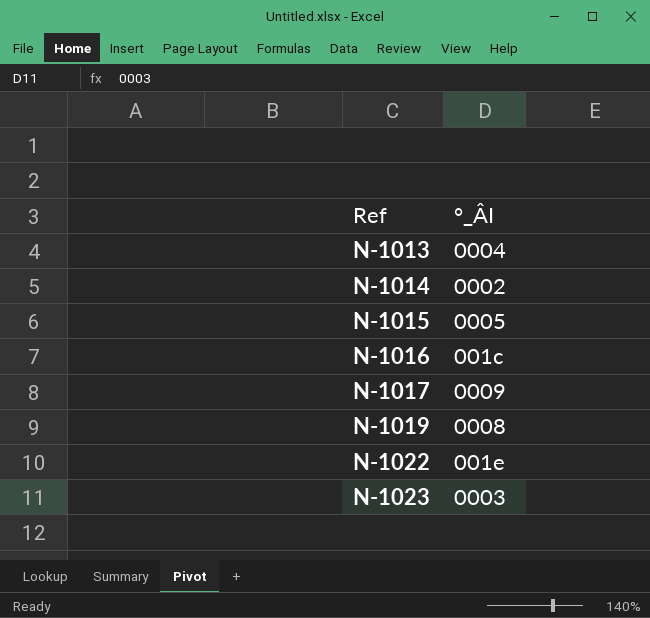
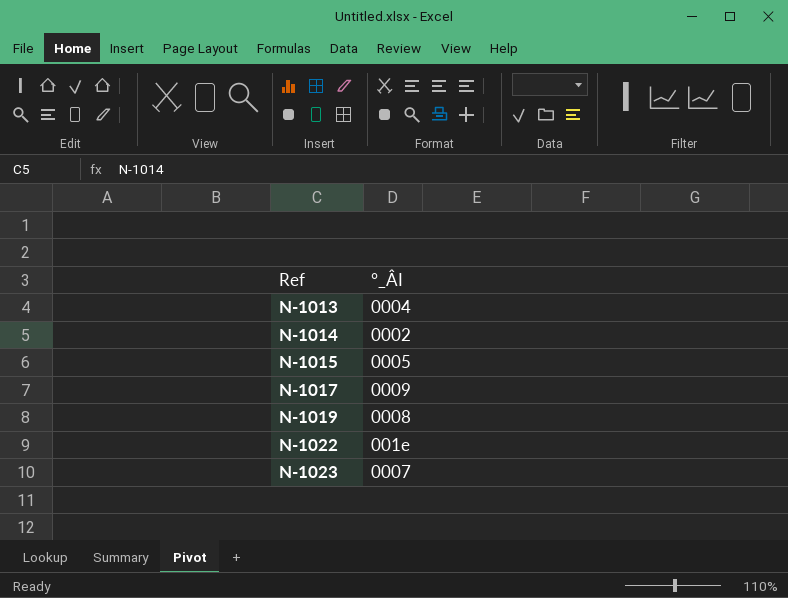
row N-1016: 001c -> none
N-1023 | °_ÂI: 0003 -> 0007

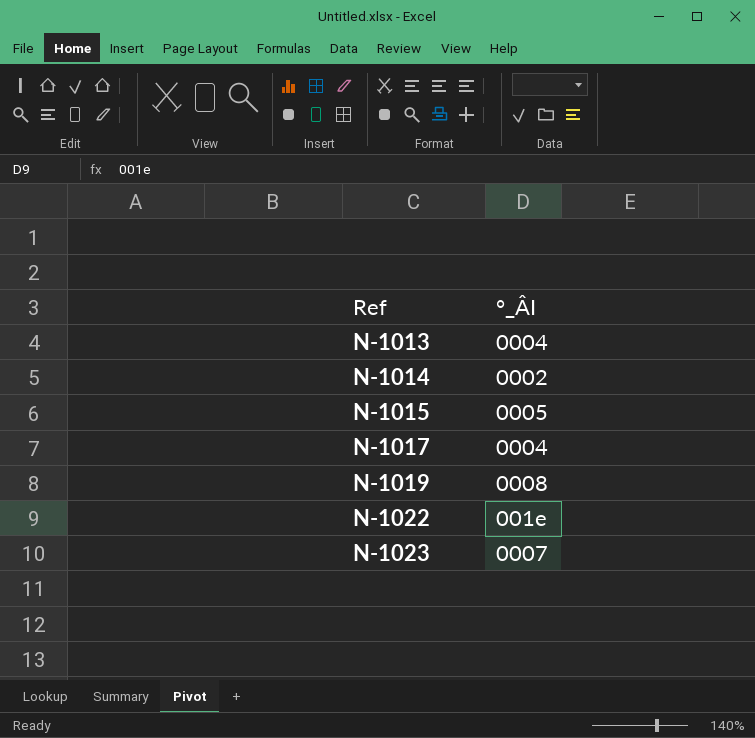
N-1017 | °_ÂI: 0009 -> 0004

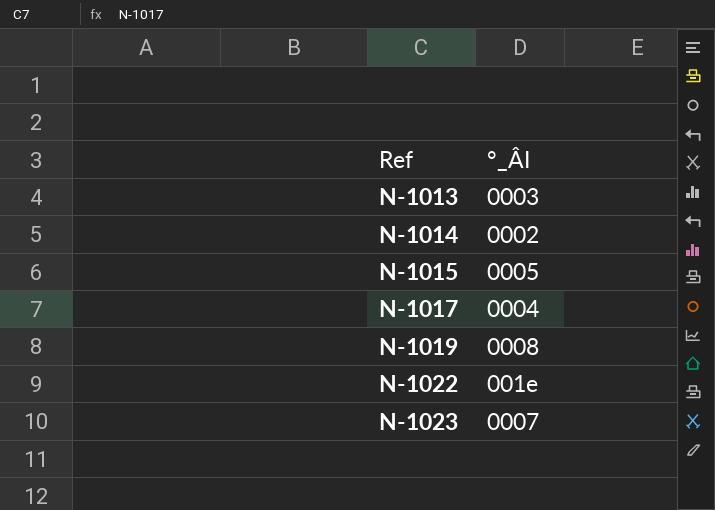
N-1013 | °_ÂI: 0004 -> 0003

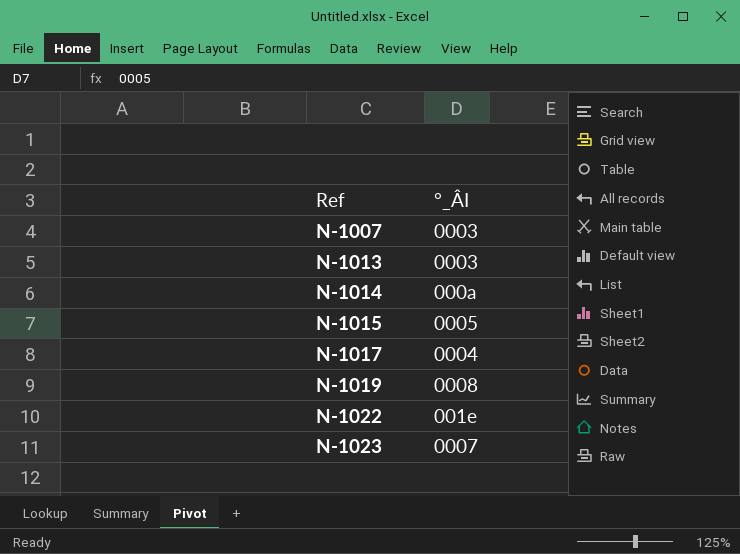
row N-1007: none -> 0003
N-1014 | °_ÂI: 0002 -> 000a

